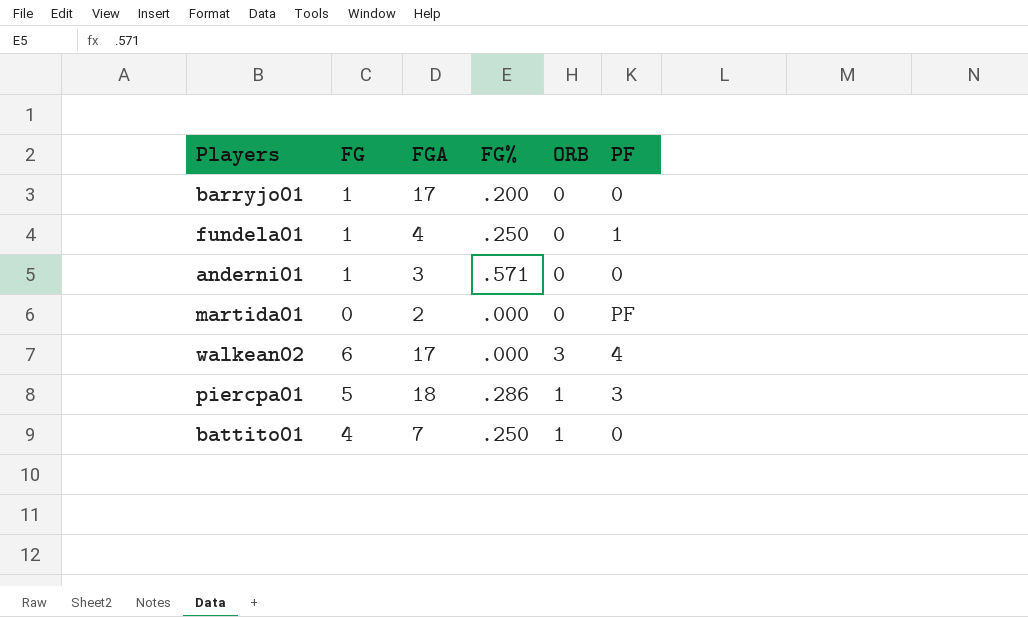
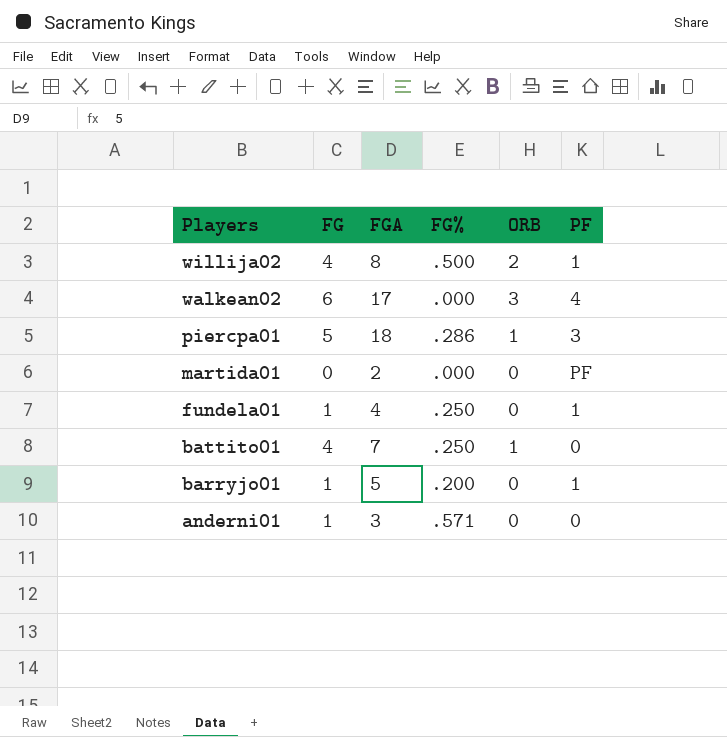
row order: none -> Players descending
row willija02: none -> 4 | 8 | .500 | 2 | 1
barryjo01 | FGA: 17 -> 5
barryjo01 | PF: 0 -> 1

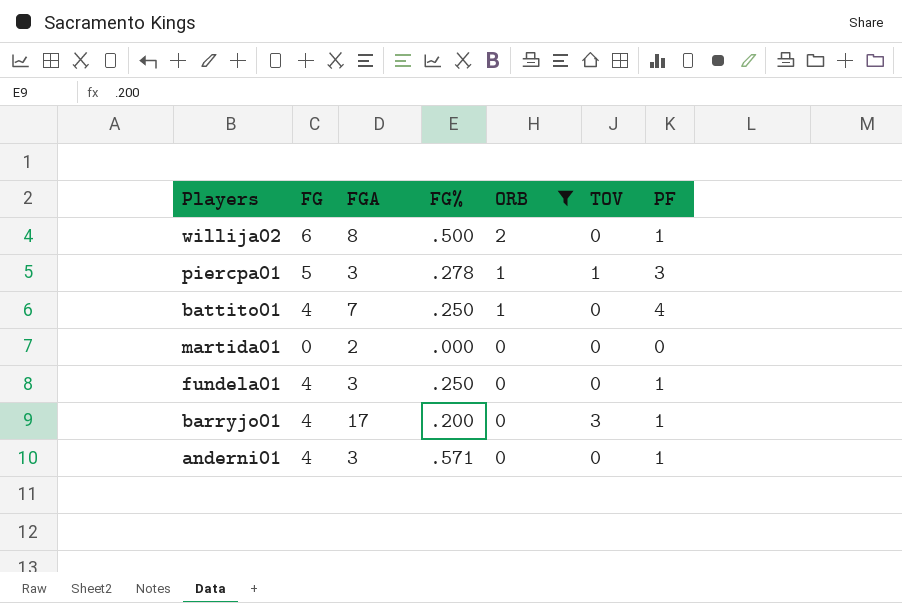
filter: none -> ORB != 3
row order: Players descending -> ORB descending
column TOV | position: none -> 6
willija02 | FG: 4 -> 6
piercpa01 | FGA: 18 -> 3
piercpa01 | FG%: .286 -> .278
battito01 | PF: 0 -> 4
martida01 | PF: PF -> 0
fundela01 | FG: 1 -> 4
fundela01 | FGA: 4 -> 3
barryjo01 | FG: 1 -> 4
barryjo01 | FGA: 5 -> 17
anderni01 | FG: 1 -> 4
anderni01 | PF: 0 -> 1

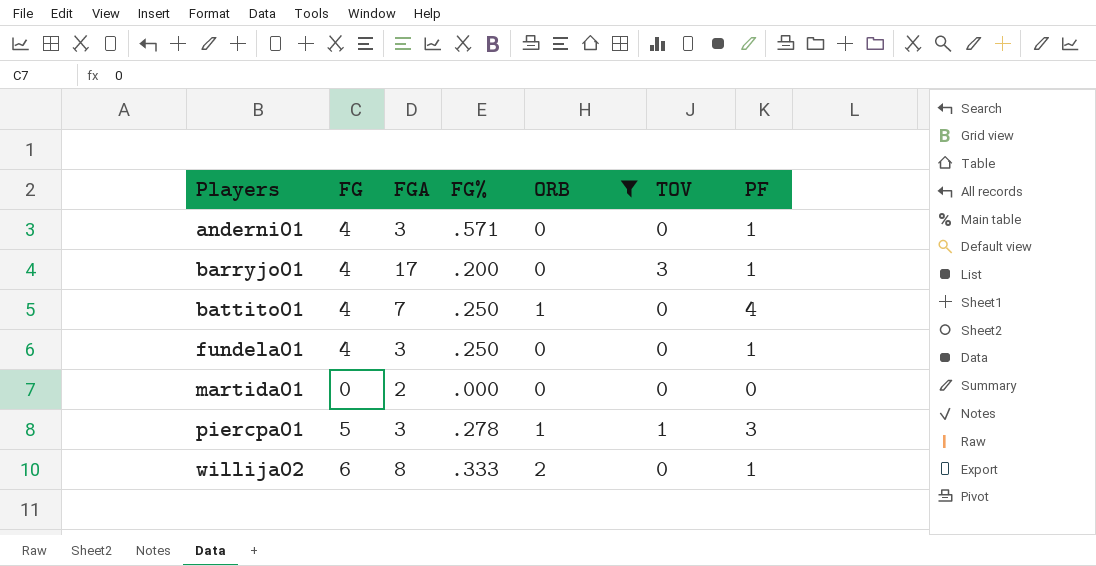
row order: ORB descending -> Players ascending
willija02 | FG%: .500 -> .333

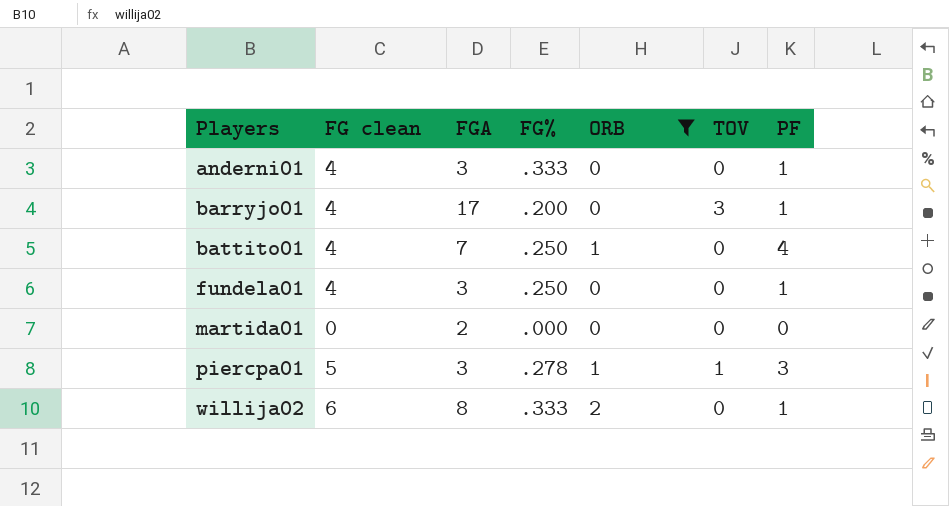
column name: FG -> FG clean
anderni01 | FG%: .571 -> .333

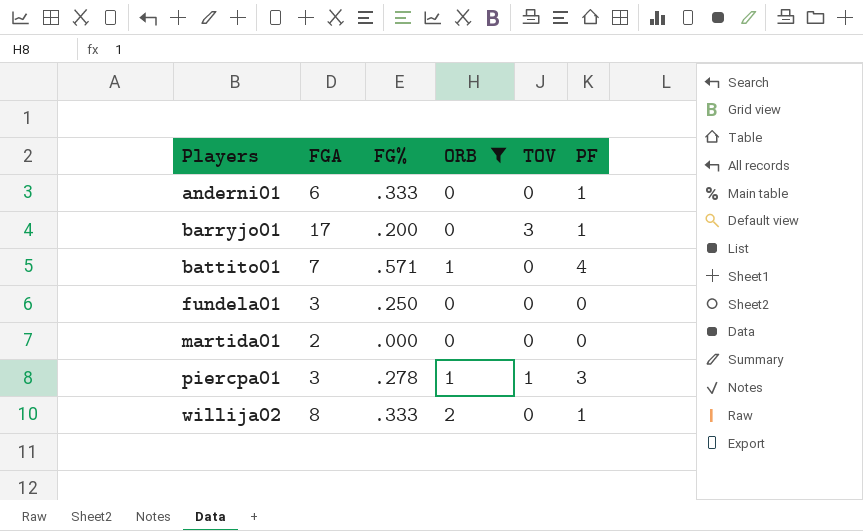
column FG clean | position: 2 -> none
anderni01 | FGA: 3 -> 6
battito01 | FG%: .250 -> .571
fundela01 | PF: 1 -> 0

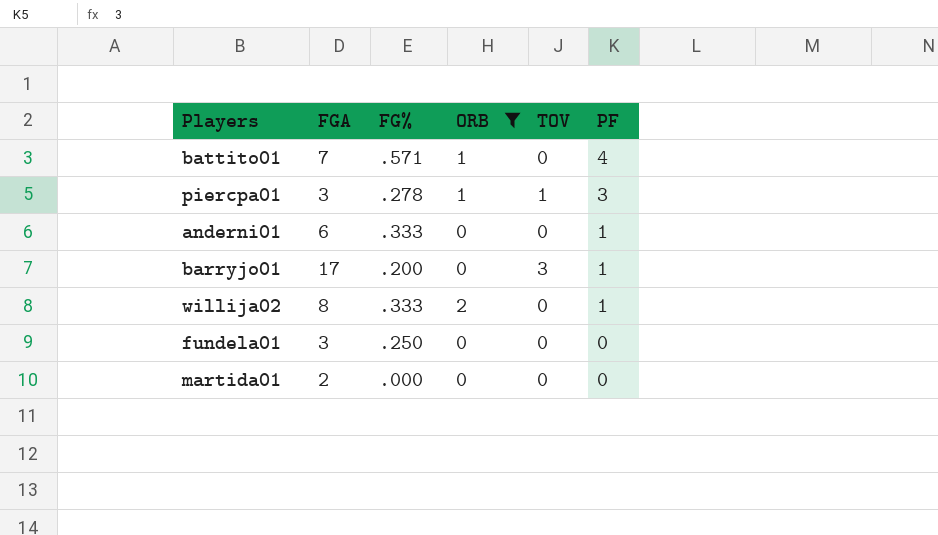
row order: Players ascending -> PF descending

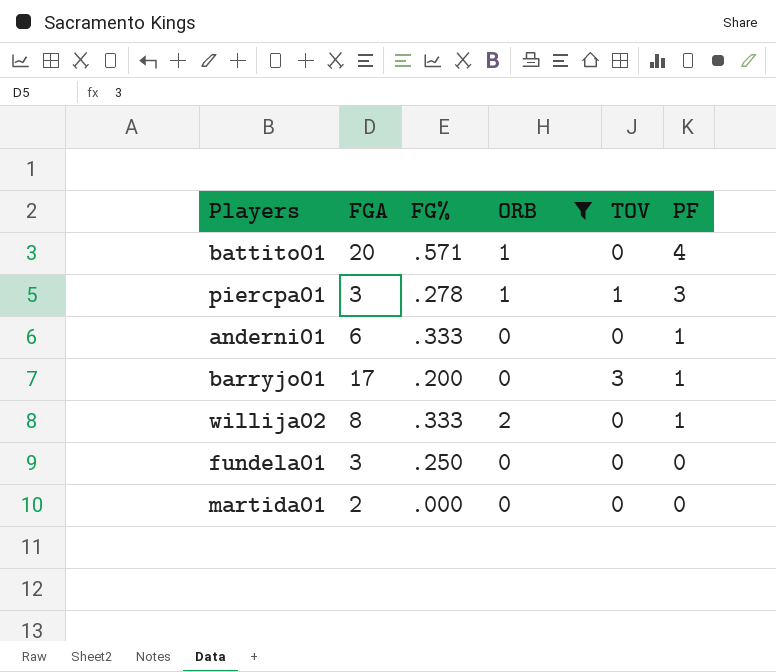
battito01 | FGA: 7 -> 20

